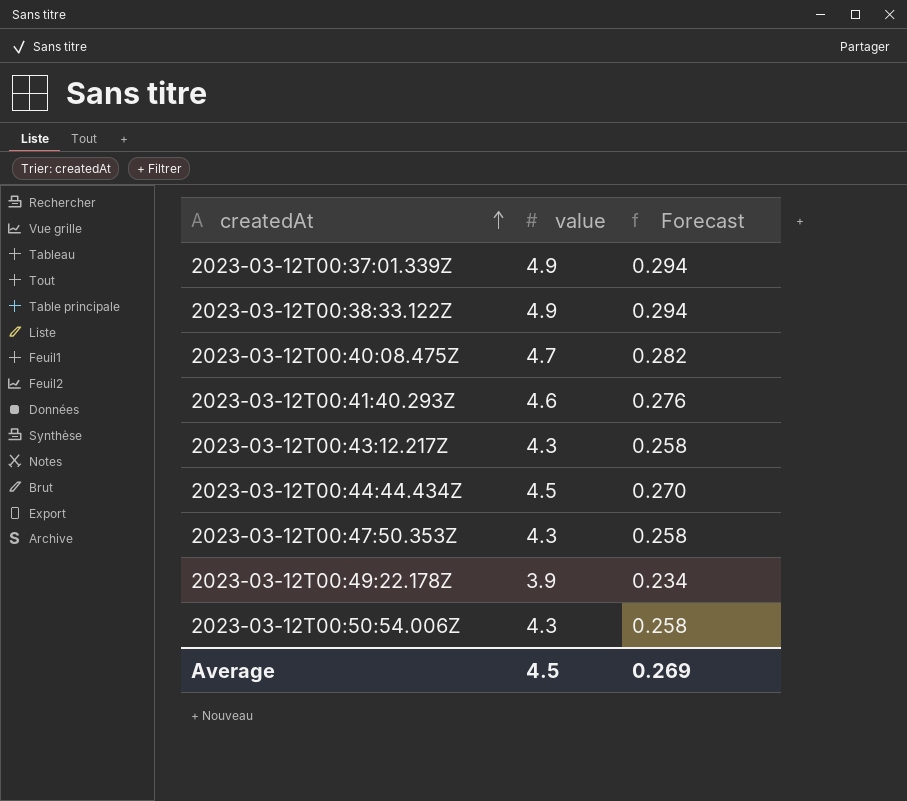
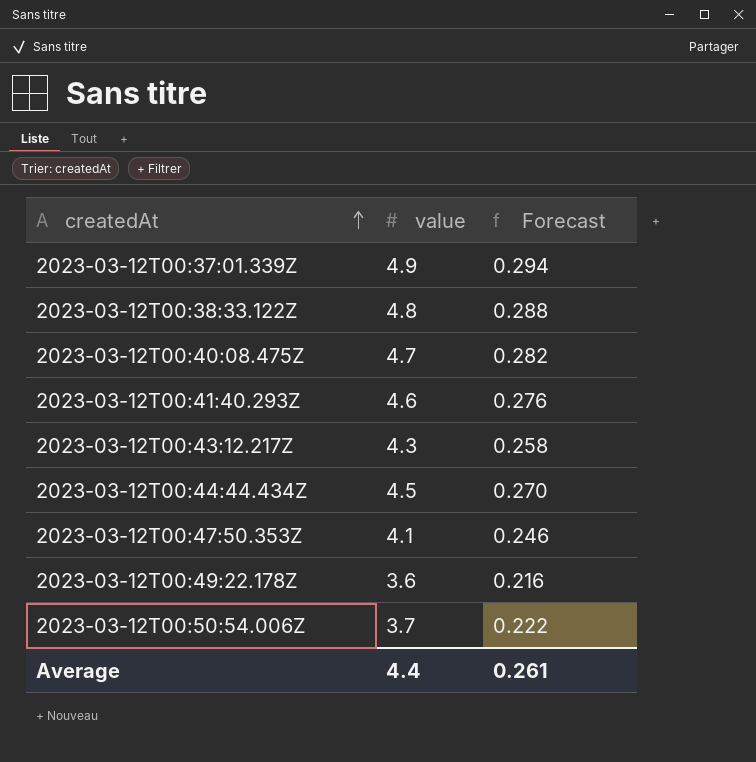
2023-03-12T00:38:33.122Z | value: 4.9 -> 4.8
2023-03-12T00:38:33.122Z | Forecast: 0.294 -> 0.288
2023-03-12T00:47:50.353Z | value: 4.3 -> 4.1
2023-03-12T00:47:50.353Z | Forecast: 0.258 -> 0.246
2023-03-12T00:49:22.178Z | value: 3.9 -> 3.6
2023-03-12T00:49:22.178Z | Forecast: 0.234 -> 0.216
2023-03-12T00:50:54.006Z | value: 4.3 -> 3.7
2023-03-12T00:50:54.006Z | Forecast: 0.258 -> 0.222
Average | value: 4.5 -> 4.4
Average | Forecast: 0.269 -> 0.261

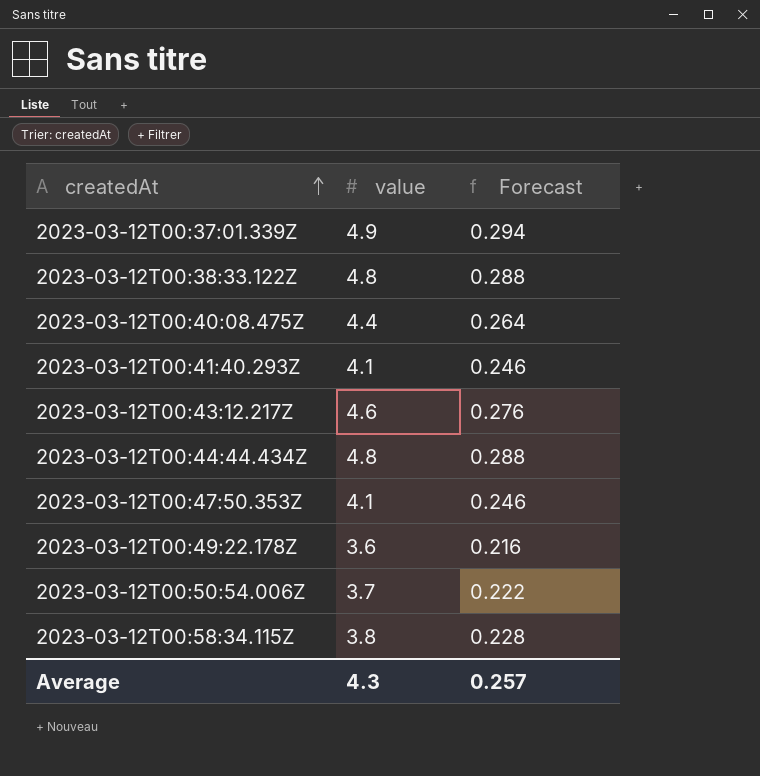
2023-03-12T00:40:08.475Z | value: 4.7 -> 4.4
2023-03-12T00:40:08.475Z | Forecast: 0.282 -> 0.264
2023-03-12T00:41:40.293Z | value: 4.6 -> 4.1
2023-03-12T00:41:40.293Z | Forecast: 0.276 -> 0.246
2023-03-12T00:43:12.217Z | value: 4.3 -> 4.6
2023-03-12T00:43:12.217Z | Forecast: 0.258 -> 0.276
2023-03-12T00:44:44.434Z | value: 4.5 -> 4.8
2023-03-12T00:44:44.434Z | Forecast: 0.270 -> 0.288
row 2023-03-12T00:58:34.115Z: none -> 3.8 | 0.228
Average | value: 4.4 -> 4.3
Average | Forecast: 0.261 -> 0.257

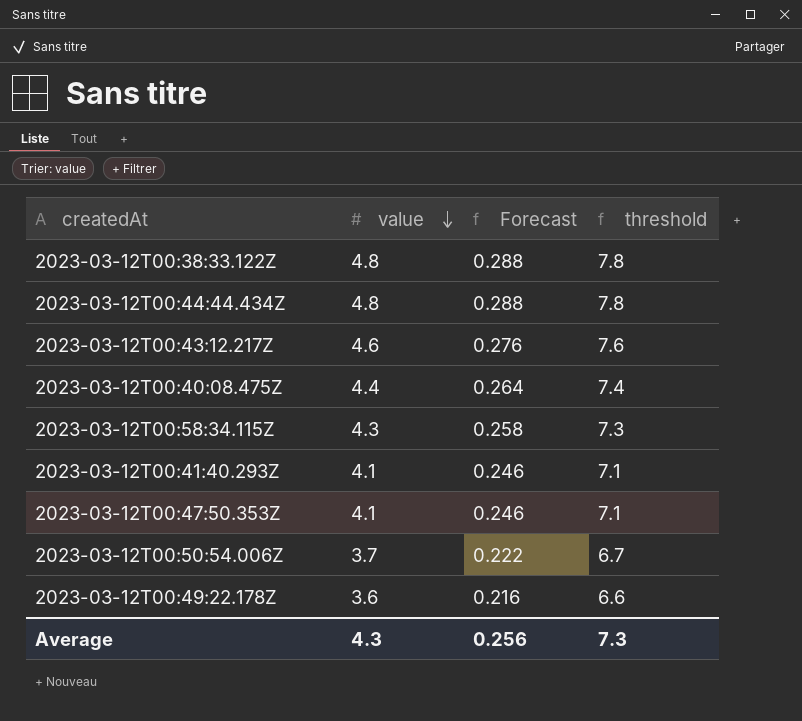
row order: createdAt ascending -> value descending
column threshold | formula: none -> [value] + 3
row 2023-03-12T00:37:01.339Z: 4.9 | 0.294 -> none
2023-03-12T00:58:34.115Z | value: 3.8 -> 4.3
2023-03-12T00:58:34.115Z | Forecast: 0.228 -> 0.258
Average | Forecast: 0.257 -> 0.256

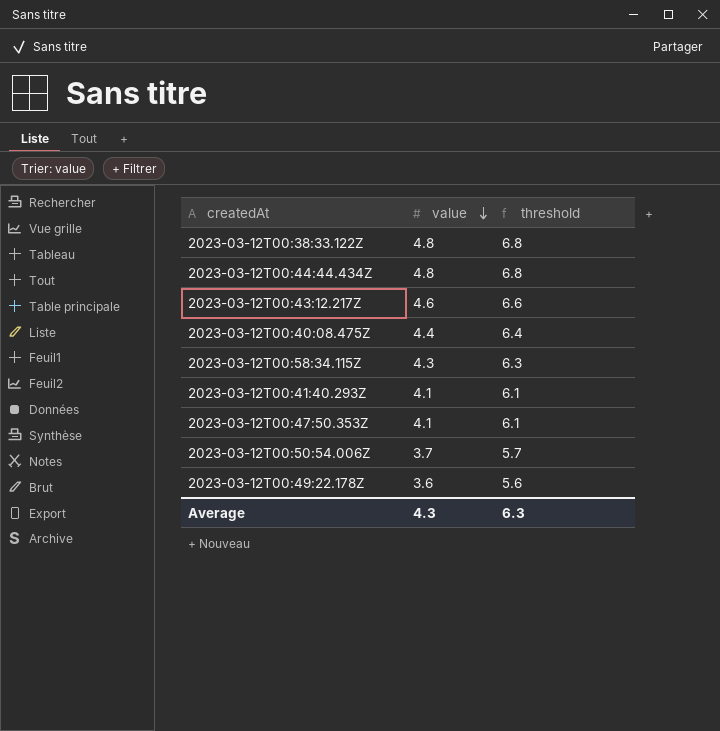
column Forecast | formula: [value] * 0.06 -> none
column threshold | formula: [value] + 3 -> [value] + 2
Average | threshold: 7.3 -> 6.3

